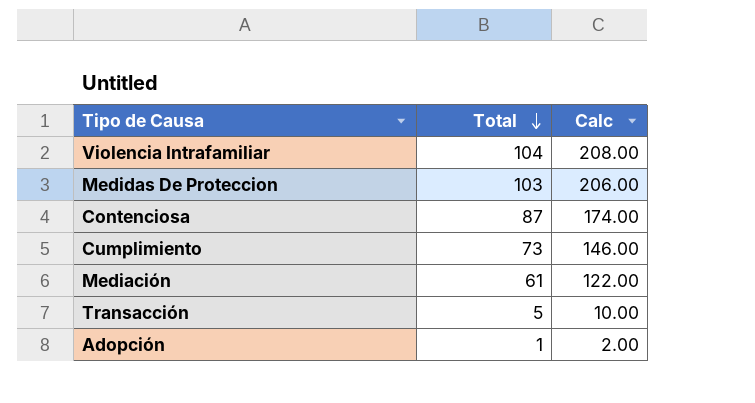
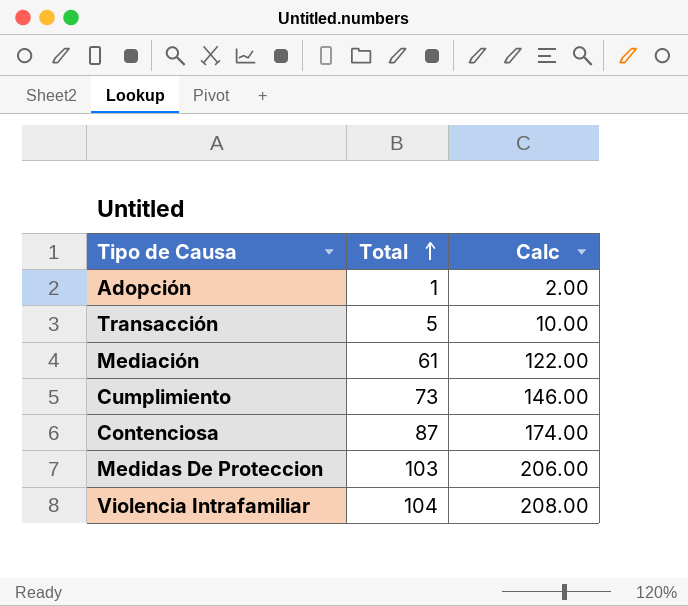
row order: Total descending -> Total ascending

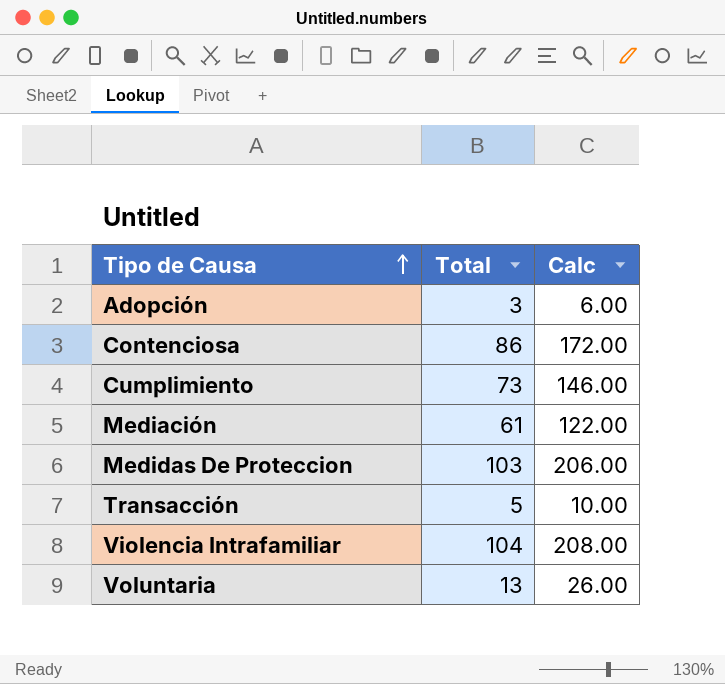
row order: Total ascending -> Tipo de Causa ascending
Adopción | Total: 1 -> 3
Adopción | Calc: 2.00 -> 6.00
Contenciosa | Total: 87 -> 86
Contenciosa | Calc: 174.00 -> 172.00
row Voluntaria: none -> 13 | 26.00

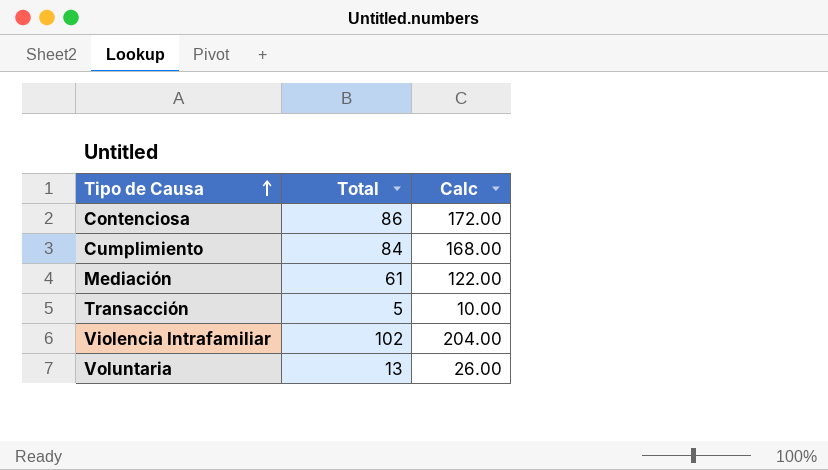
row Adopción: 3 | 6.00 -> none
row Medidas De Proteccion: 103 | 206.00 -> none
Cumplimiento | Total: 73 -> 84
Cumplimiento | Calc: 146.00 -> 168.00
Violencia Intrafamiliar | Total: 104 -> 102
Violencia Intrafamiliar | Calc: 208.00 -> 204.00

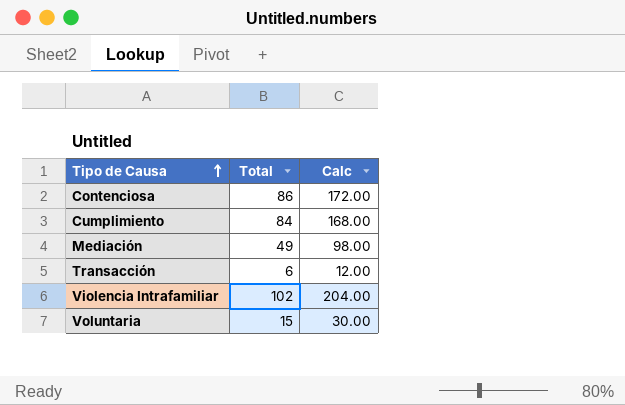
Mediación | Total: 61 -> 49
Mediación | Calc: 122.00 -> 98.00
Transacción | Total: 5 -> 6
Transacción | Calc: 10.00 -> 12.00
Voluntaria | Total: 13 -> 15
Voluntaria | Calc: 26.00 -> 30.00

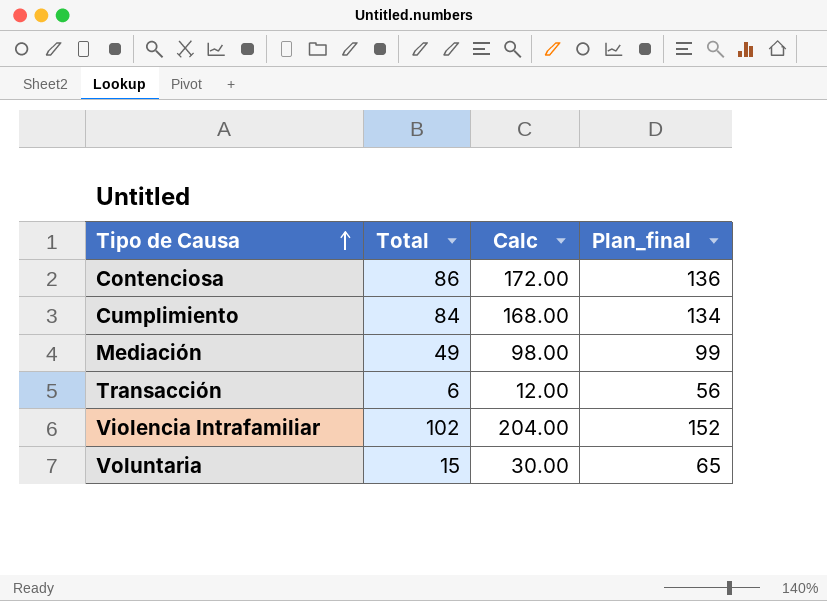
column Plan_final | formula: none -> [Total] + 50

